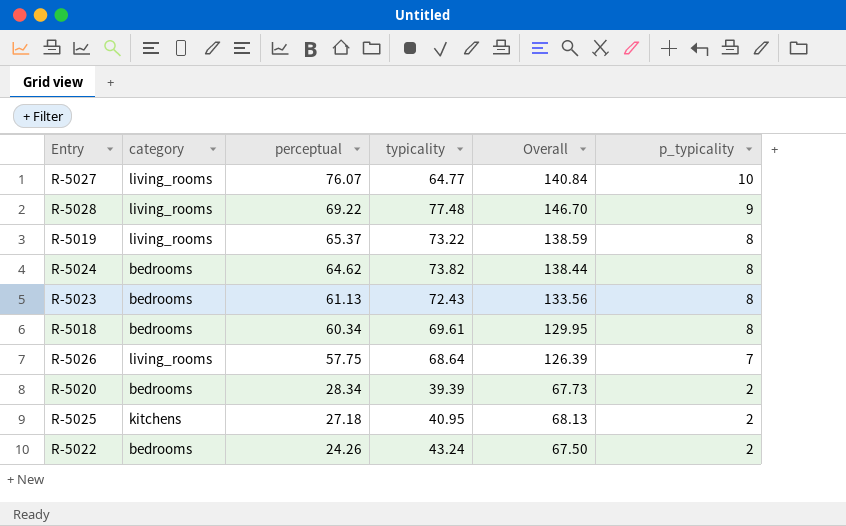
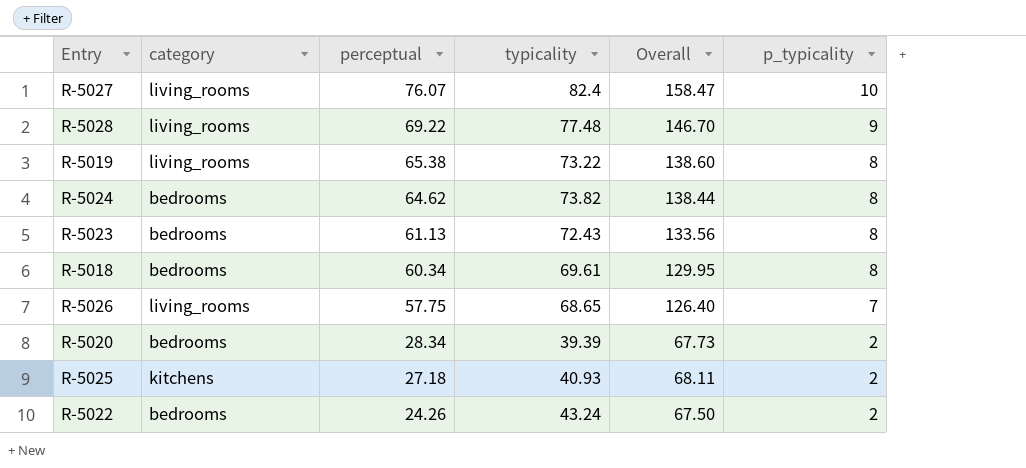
R-5027 | typicality: 64.77 -> 82.4
R-5027 | Overall: 140.84 -> 158.47
R-5019 | perceptual: 65.37 -> 65.38
R-5019 | Overall: 138.59 -> 138.60
R-5026 | typicality: 68.64 -> 68.65
R-5026 | Overall: 126.39 -> 126.40
R-5025 | typicality: 40.95 -> 40.93
R-5025 | Overall: 68.13 -> 68.11

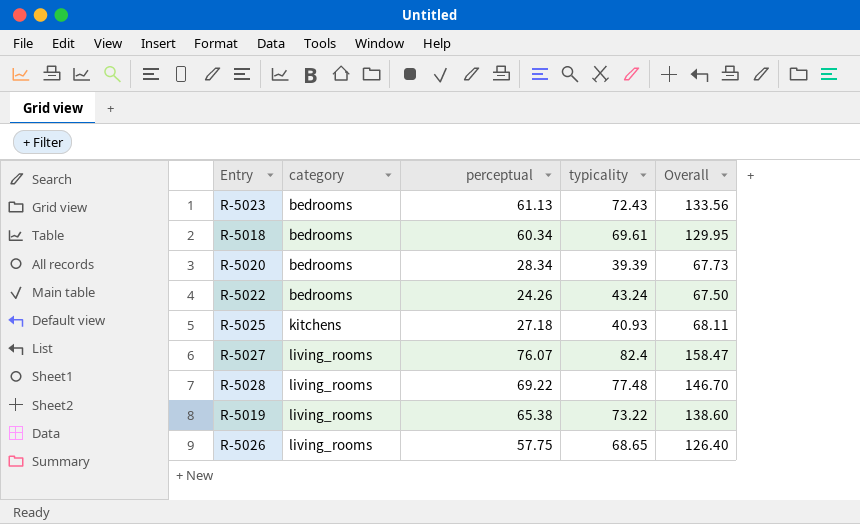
row order: perceptual descending -> category ascending
column p_typicality | position: 6 -> none
row R-5024: bedrooms | 64.62 | 73.82 | 138.44 | 8 -> none

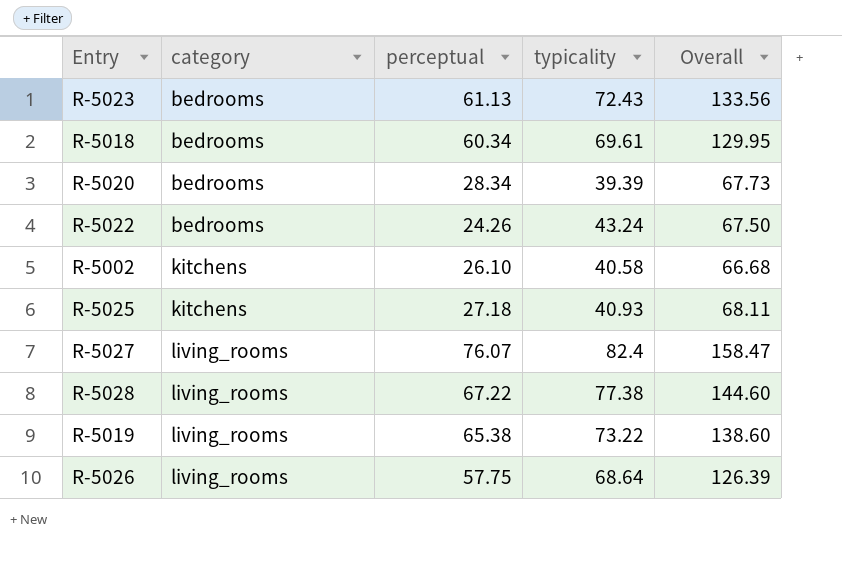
row R-5002: none -> kitchens | 26.10 | 40.58 | 66.68
R-5028 | perceptual: 69.22 -> 67.22
R-5028 | typicality: 77.48 -> 77.38
R-5028 | Overall: 146.70 -> 144.60
R-5026 | typicality: 68.65 -> 68.64
R-5026 | Overall: 126.40 -> 126.39

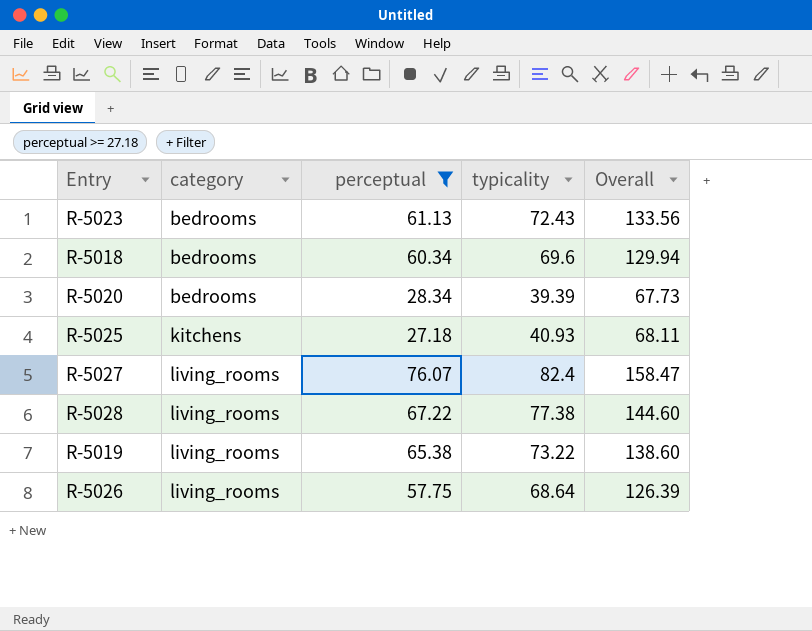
filter: none -> perceptual >= 27.18
R-5018 | typicality: 69.61 -> 69.6
R-5018 | Overall: 129.95 -> 129.94

